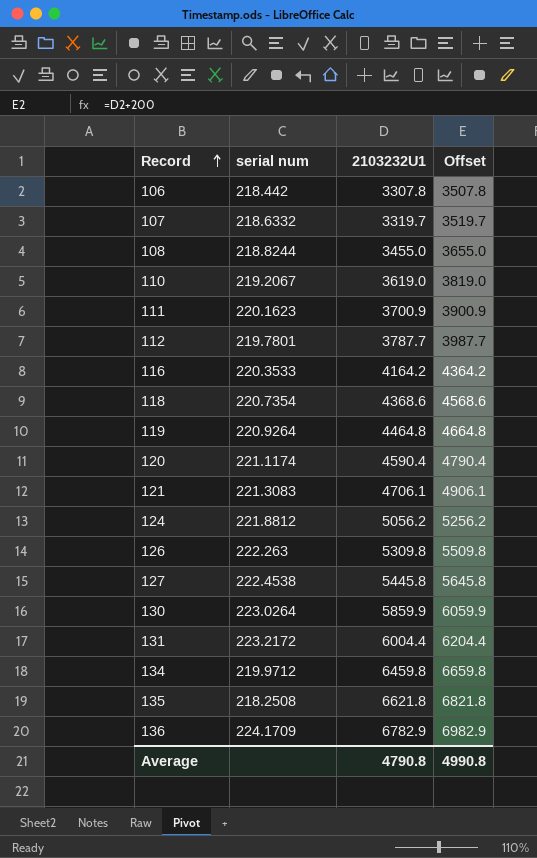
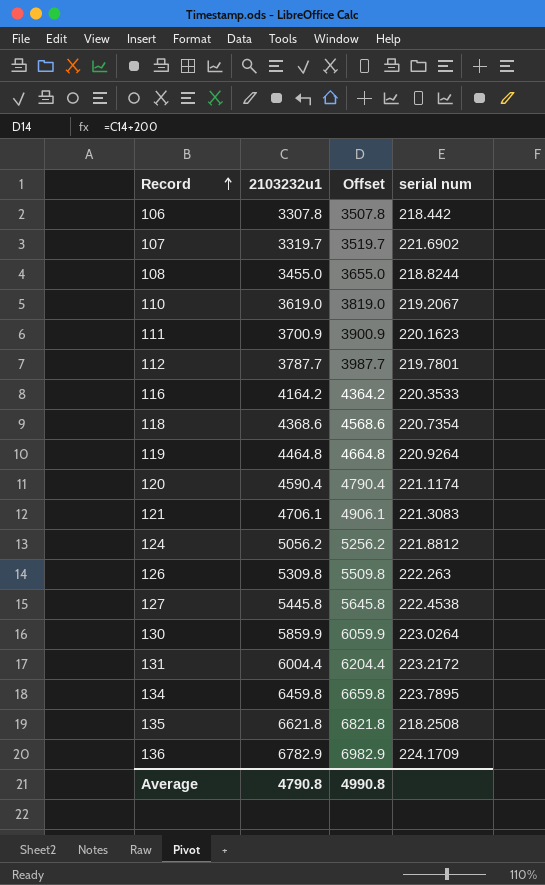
column name: 2103232U1 -> 2103232u1
column serial num | position: 2 -> 4
107 | serial num: 218.6332 -> 221.6902
134 | serial num: 219.9712 -> 223.7895

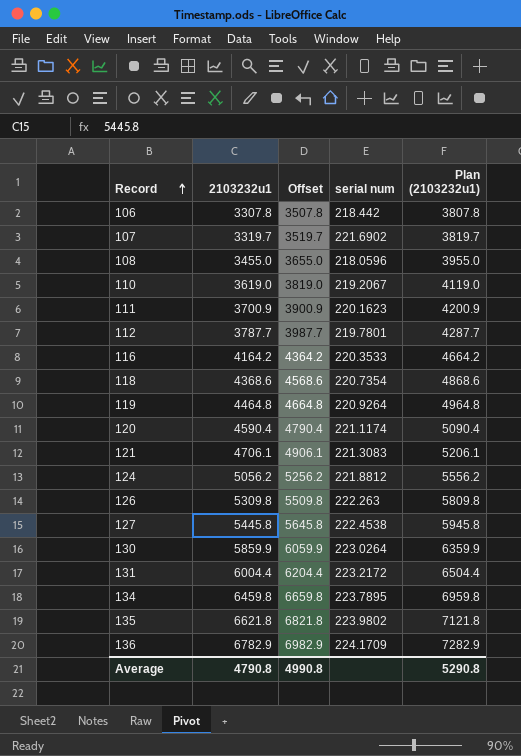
column Plan (2103232u1) | formula: none -> [2103232u1] + 500
108 | serial num: 218.8244 -> 218.0596
135 | serial num: 218.2508 -> 223.9802

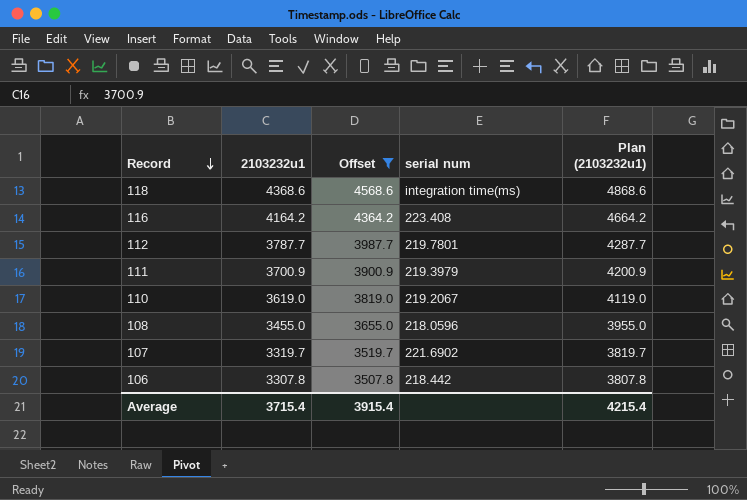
filter: none -> Offset <= 4568.6
row order: Record ascending -> Record descending
118 | serial num: 220.7354 -> integration time(ms)
116 | serial num: 220.3533 -> 223.408
111 | serial num: 220.1623 -> 219.3979
Average | 2103232u1: 4790.8 -> 3715.4
Average | Offset: 4990.8 -> 3915.4
Average | Plan (2103232u1): 5290.8 -> 4215.4

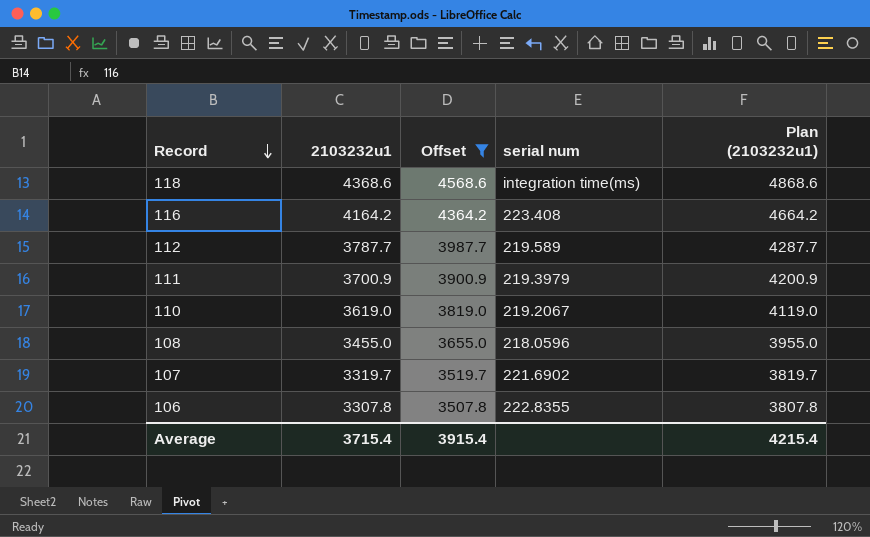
112 | serial num: 219.7801 -> 219.589
106 | serial num: 218.442 -> 222.8355

